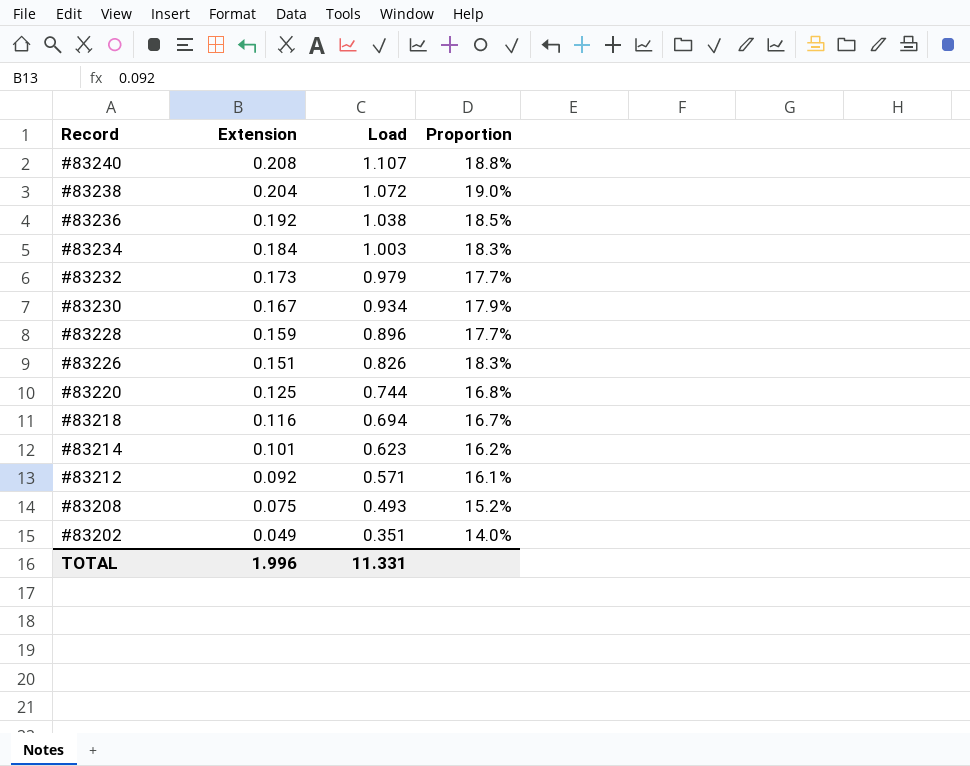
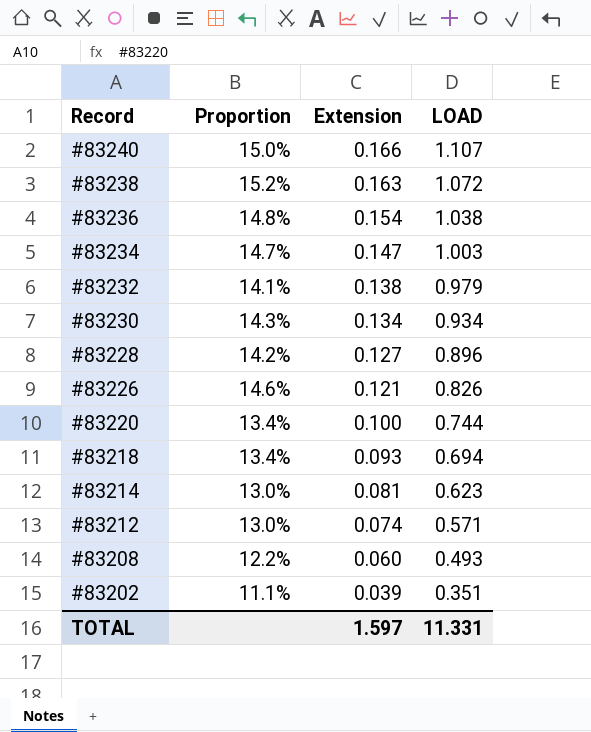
column Proportion | position: 4 -> 2
column name: Load -> LOAD
#83240 | Proportion: 18.8% -> 15.0%
#83240 | Extension: 0.208 -> 0.166
#83238 | Proportion: 19.0% -> 15.2%
#83238 | Extension: 0.204 -> 0.163
#83236 | Proportion: 18.5% -> 14.8%
#83236 | Extension: 0.192 -> 0.154
#83234 | Proportion: 18.3% -> 14.7%
#83234 | Extension: 0.184 -> 0.147
#83232 | Proportion: 17.7% -> 14.1%
#83232 | Extension: 0.173 -> 0.138
#83230 | Proportion: 17.9% -> 14.3%
#83230 | Extension: 0.167 -> 0.134
#83228 | Proportion: 17.7% -> 14.2%
#83228 | Extension: 0.159 -> 0.127
#83226 | Proportion: 18.3% -> 14.6%
#83226 | Extension: 0.151 -> 0.121
#83220 | Proportion: 16.8% -> 13.4%
#83220 | Extension: 0.125 -> 0.100
#83218 | Proportion: 16.7% -> 13.4%
#83218 | Extension: 0.116 -> 0.093
#83214 | Proportion: 16.2% -> 13.0%
#83214 | Extension: 0.101 -> 0.081
#83212 | Proportion: 16.1% -> 13.0%
#83212 | Extension: 0.092 -> 0.074
#83208 | Proportion: 15.2% -> 12.2%
#83208 | Extension: 0.075 -> 0.060
#83202 | Proportion: 14.0% -> 11.1%
#83202 | Extension: 0.049 -> 0.039
TOTAL | Extension: 1.996 -> 1.597

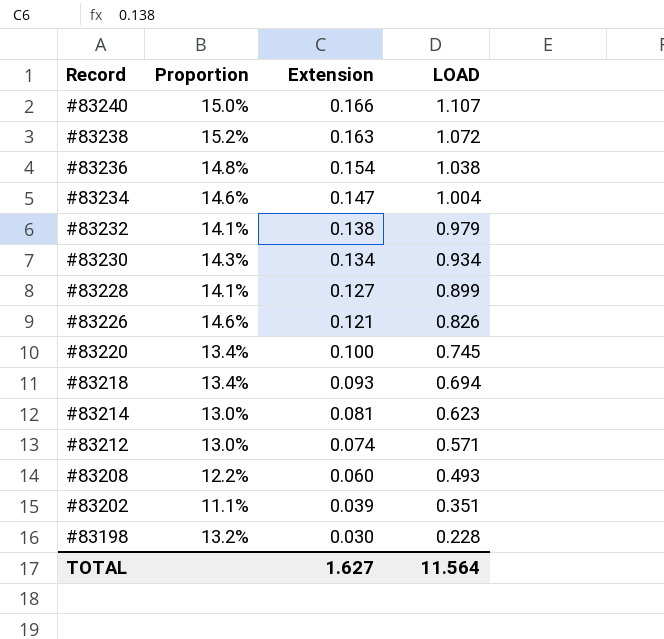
#83234 | Proportion: 14.7% -> 14.6%
#83234 | LOAD: 1.003 -> 1.004
#83228 | Proportion: 14.2% -> 14.1%
#83228 | LOAD: 0.896 -> 0.899
#83220 | LOAD: 0.744 -> 0.745
row #83198: none -> 13.2% | 0.030 | 0.228
TOTAL | Extension: 1.597 -> 1.627
TOTAL | LOAD: 11.331 -> 11.564

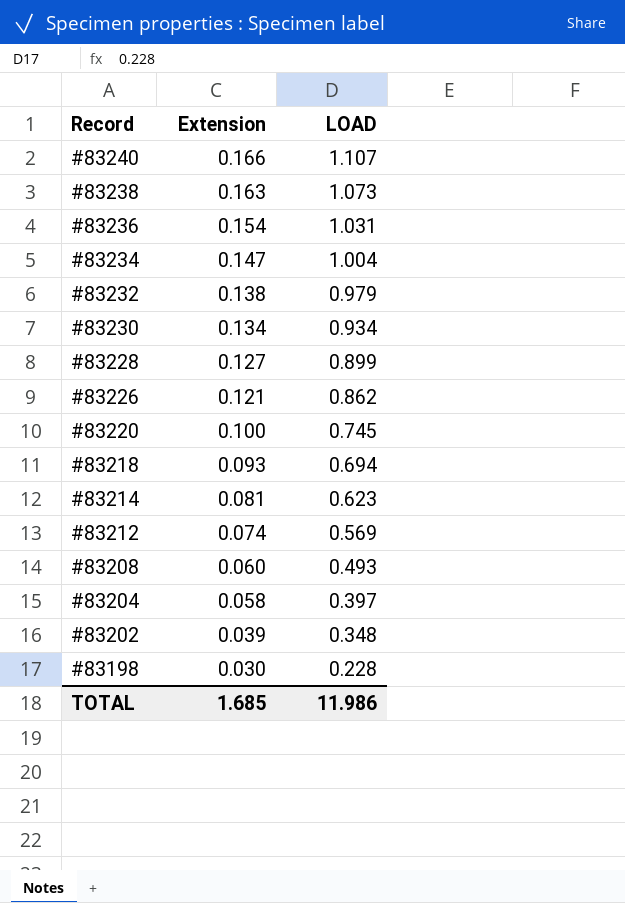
column Proportion | formula: [Extension] / [LOAD] -> none
#83238 | LOAD: 1.072 -> 1.073
#83236 | LOAD: 1.038 -> 1.031
#83226 | LOAD: 0.826 -> 0.862
#83212 | LOAD: 0.571 -> 0.569
row #83204: none -> 0.058 | 0.397
#83202 | LOAD: 0.351 -> 0.348
TOTAL | Extension: 1.627 -> 1.685
TOTAL | LOAD: 11.564 -> 11.986

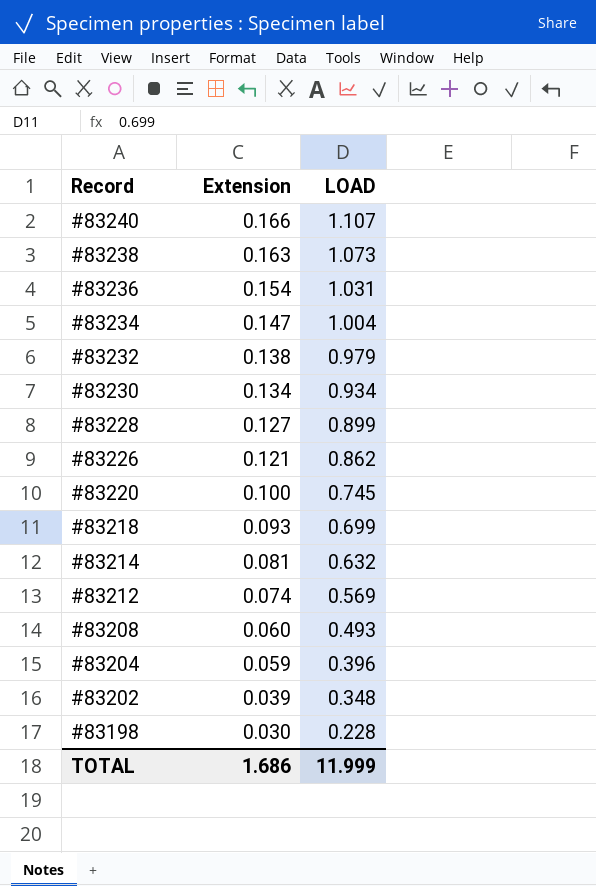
#83218 | LOAD: 0.694 -> 0.699
#83214 | LOAD: 0.623 -> 0.632
#83204 | Extension: 0.058 -> 0.059
#83204 | LOAD: 0.397 -> 0.396
TOTAL | Extension: 1.685 -> 1.686
TOTAL | LOAD: 11.986 -> 11.999

